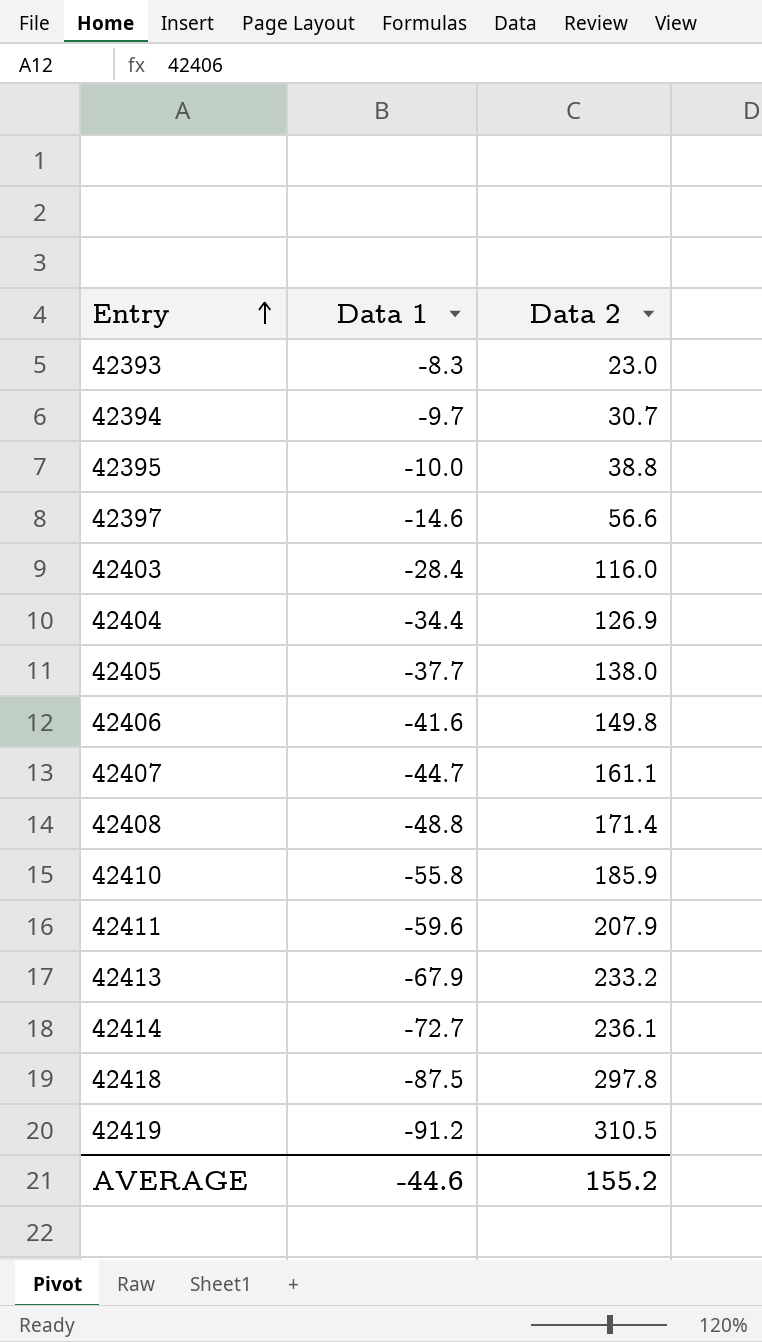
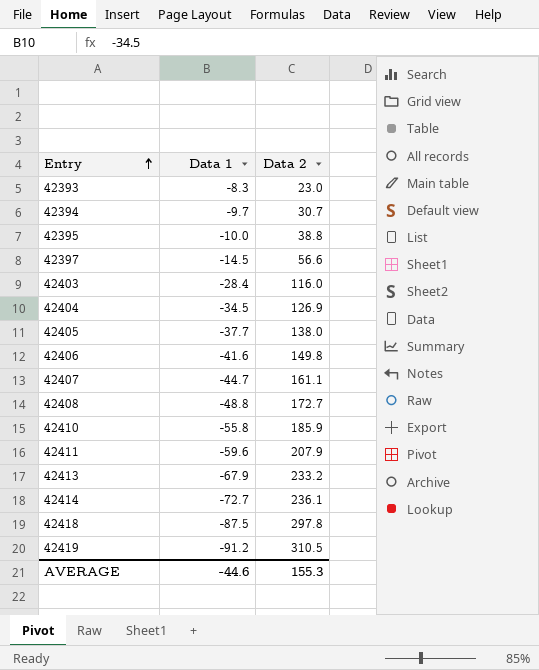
42397 | Data 1: -14.6 -> -14.5
42404 | Data 1: -34.4 -> -34.5
42408 | Data 2: 171.4 -> 172.7
AVERAGE | Data 2: 155.2 -> 155.3

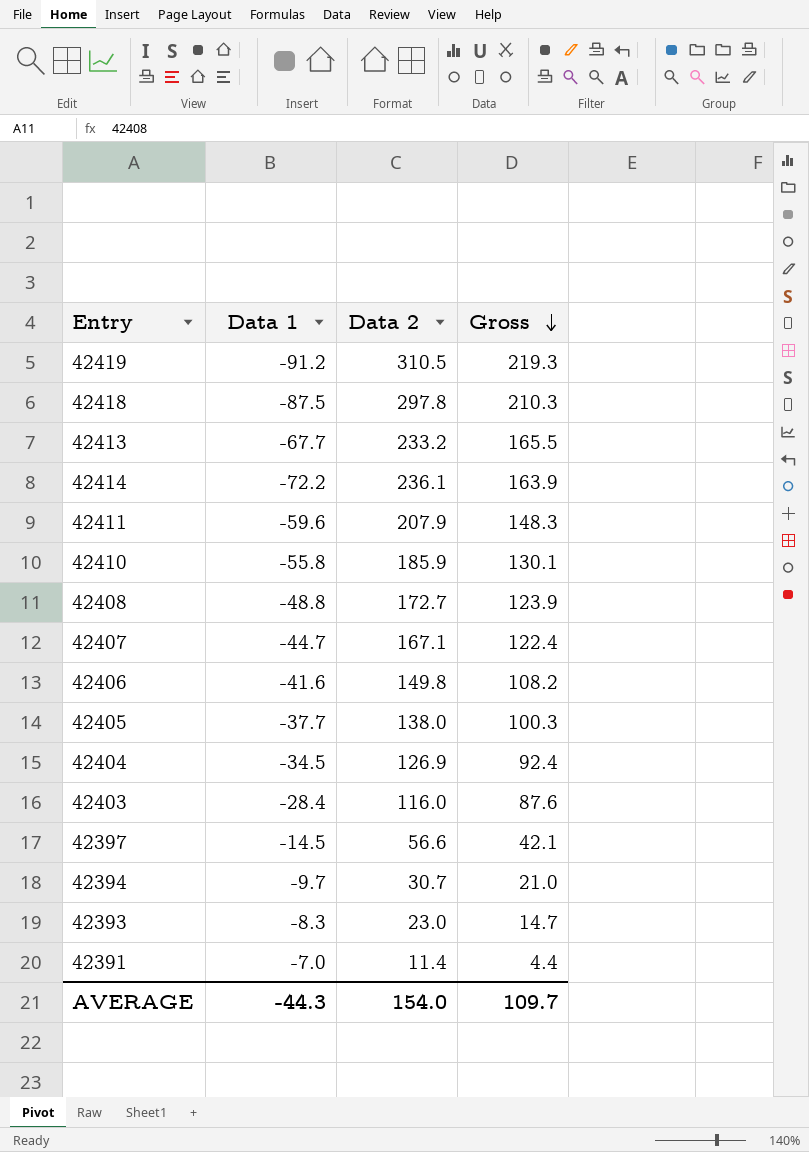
row order: Entry ascending -> Gross descending
column Gross | formula: none -> [Data 1] + [Data 2]
row 42395: -10.0 | 38.8 -> none
42413 | Data 1: -67.9 -> -67.7
42414 | Data 1: -72.7 -> -72.2
42407 | Data 2: 161.1 -> 167.1
row 42391: none -> -7.0 | 11.4 | 4.4
AVERAGE | Data 1: -44.6 -> -44.3
AVERAGE | Data 2: 155.3 -> 154.0

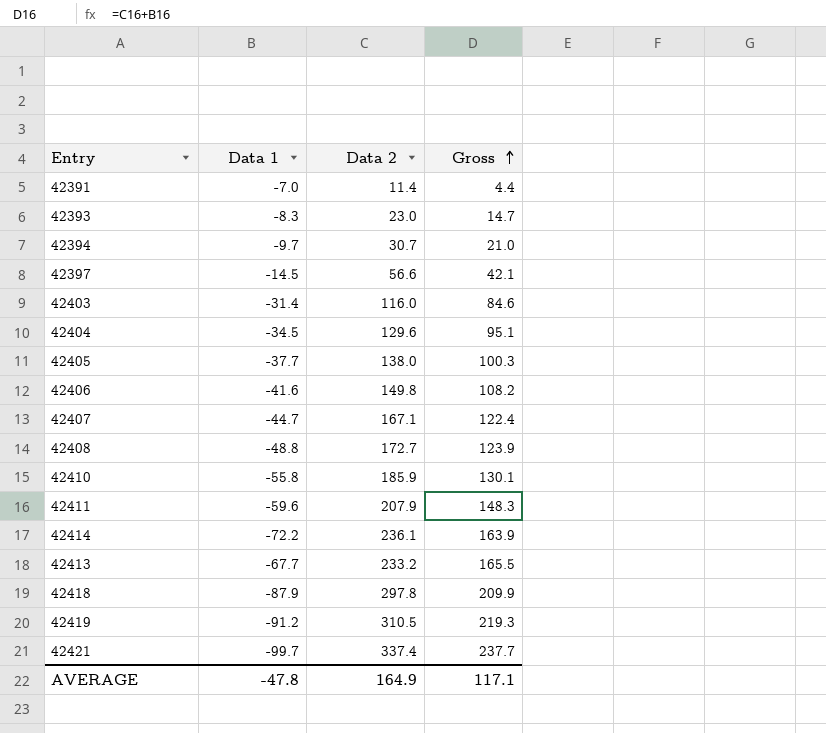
row order: Gross descending -> Gross ascending
42403 | Data 1: -28.4 -> -31.4
42403 | Gross: 87.6 -> 84.6
42404 | Data 2: 126.9 -> 129.6
42404 | Gross: 92.4 -> 95.1
42418 | Data 1: -87.5 -> -87.9
42418 | Gross: 210.3 -> 209.9
row 42421: none -> -99.7 | 337.4 | 237.7
AVERAGE | Data 1: -44.3 -> -47.8
AVERAGE | Data 2: 154.0 -> 164.9
AVERAGE | Gross: 109.7 -> 117.1

